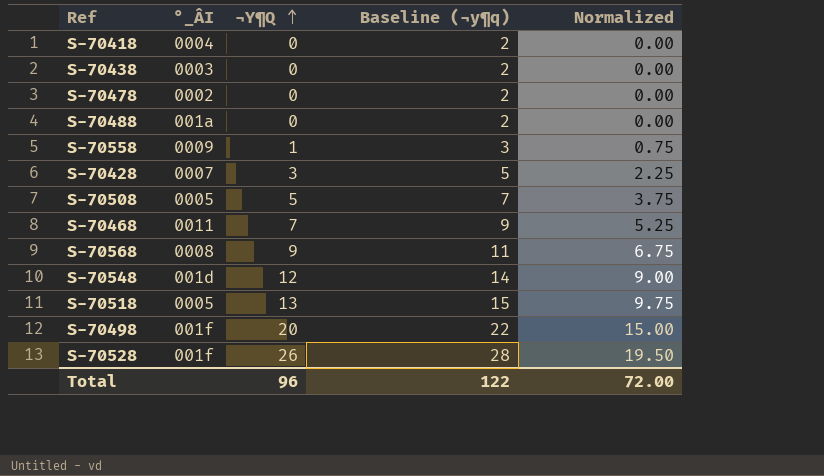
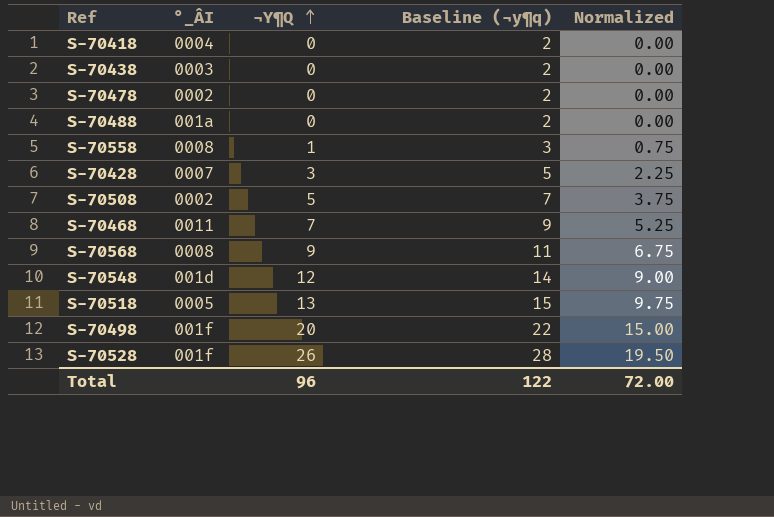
S-70558 | °_ÂI: 0009 -> 0008
S-70508 | °_ÂI: 0005 -> 0002

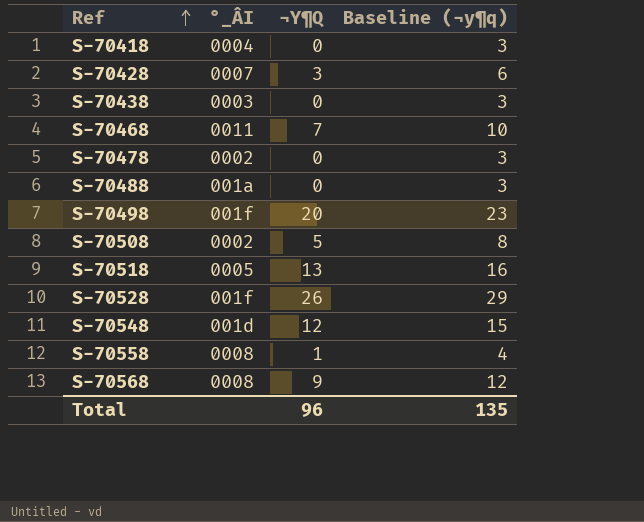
row order: ¬Y¶Q ascending -> Ref ascending
column Normalized | formula: [¬Y¶Q] * 0.75 -> none
column Baseline (¬y¶q) | formula: [¬Y¶Q] + 2 -> [¬Y¶Q] + 3
Total | Baseline (¬y¶q): 122 -> 135

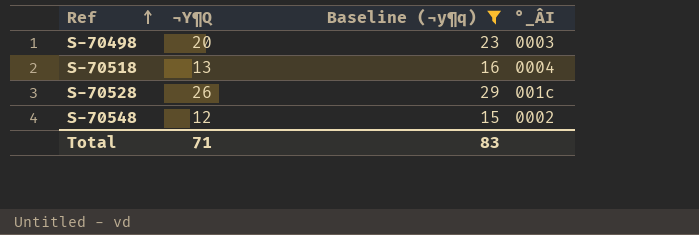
filter: none -> Baseline (¬y¶q) >= 15
column °_ÂI | position: 2 -> 4
S-70498 | °_ÂI: 001f -> 0003
S-70518 | °_ÂI: 0005 -> 0004
S-70528 | °_ÂI: 001f -> 001c
S-70548 | °_ÂI: 001d -> 0002
Total | ¬Y¶Q: 96 -> 71
Total | Baseline (¬y¶q): 135 -> 83

